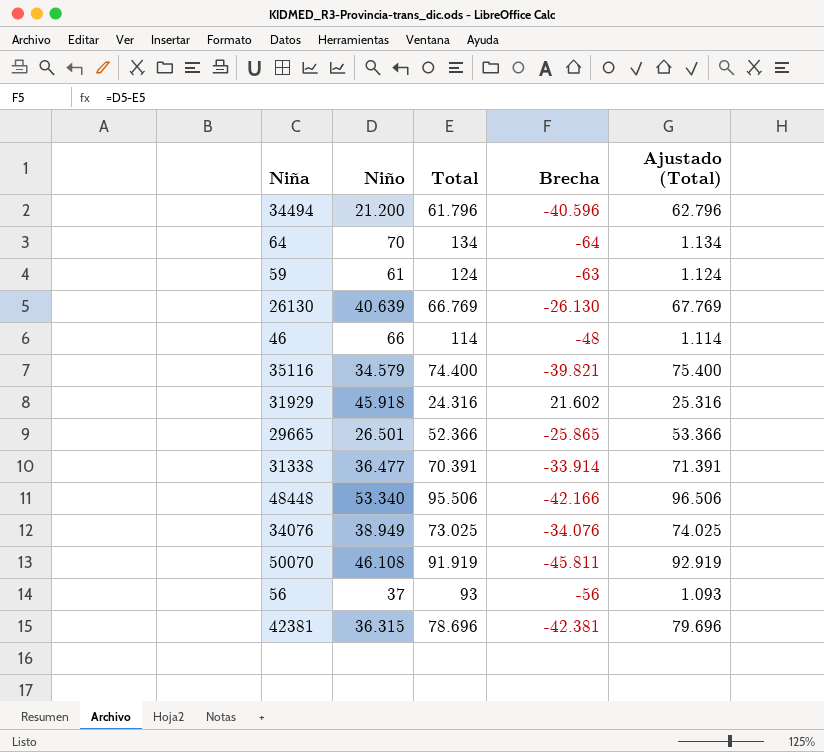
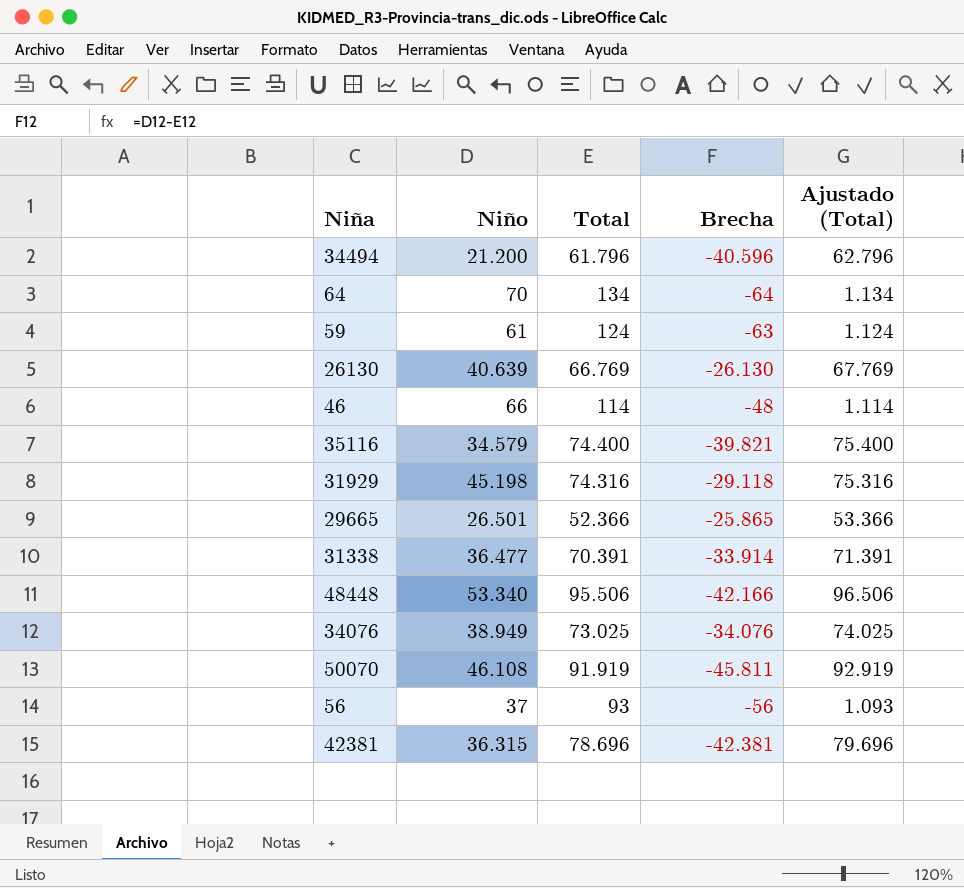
31929 | Niño: 45.918 -> 45.198
31929 | Total: 24.316 -> 74.316
31929 | Brecha: 21.602 -> -29.118
31929 | Ajustado (Total): 25.316 -> 75.316

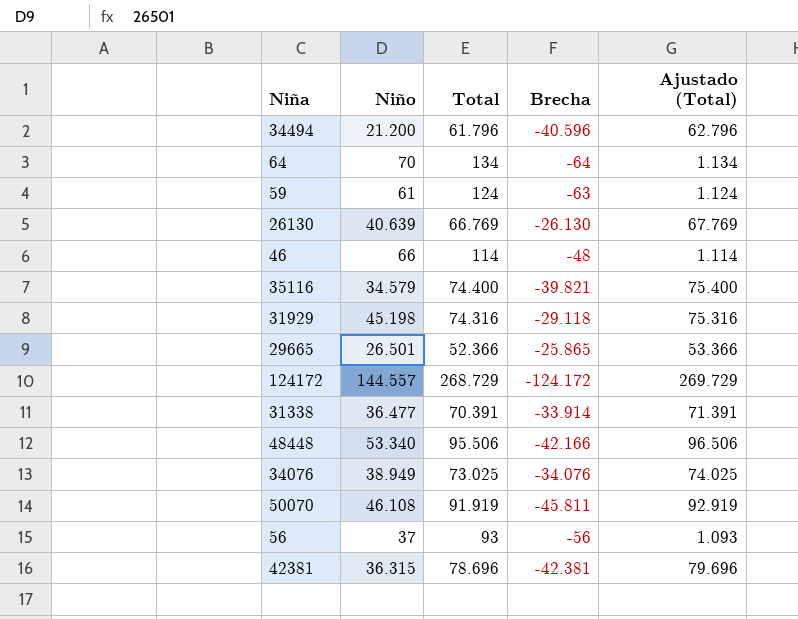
row 124172: none -> 144.557 | 268.729 | -124.172 | 269.729

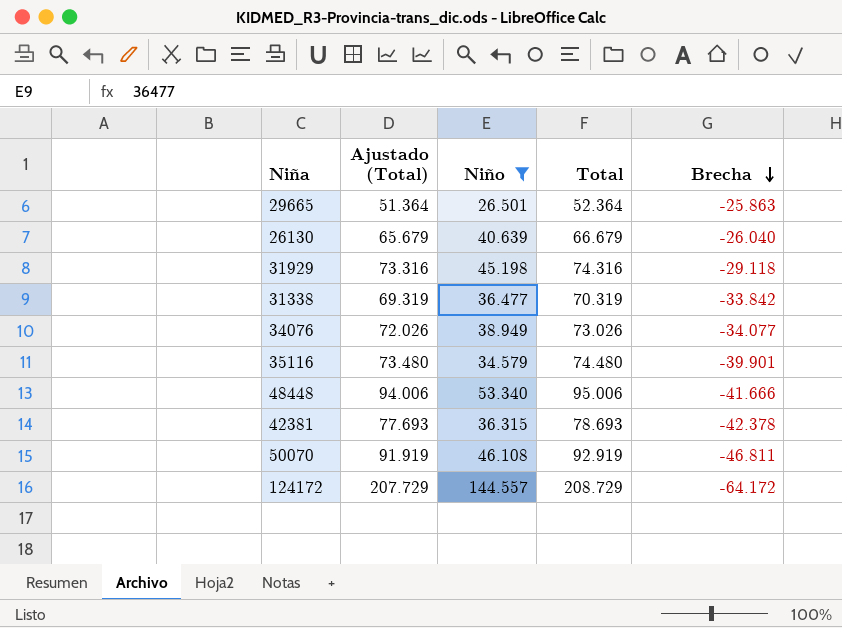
filter: none -> Niño >= 26.501
row order: none -> Brecha descending
column Ajustado (Total) | formula: [Total] + 1000 -> [Total] - 1000
column Ajustado (Total) | position: 5 -> 2
29665 | Total: 52.366 -> 52.364
29665 | Brecha: -25.865 -> -25.863
26130 | Total: 66.769 -> 66.679
26130 | Brecha: -26.130 -> -26.040
31338 | Total: 70.391 -> 70.319
31338 | Brecha: -33.914 -> -33.842
34076 | Total: 73.025 -> 73.026
34076 | Brecha: -34.076 -> -34.077
35116 | Total: 74.400 -> 74.480
35116 | Brecha: -39.821 -> -39.901
48448 | Total: 95.506 -> 95.006
48448 | Brecha: -42.166 -> -41.666
42381 | Total: 78.696 -> 78.693
42381 | Brecha: -42.381 -> -42.378
50070 | Total: 91.919 -> 92.919
50070 | Brecha: -45.811 -> -46.811
124172 | Total: 268.729 -> 208.729
124172 | Brecha: -124.172 -> -64.172

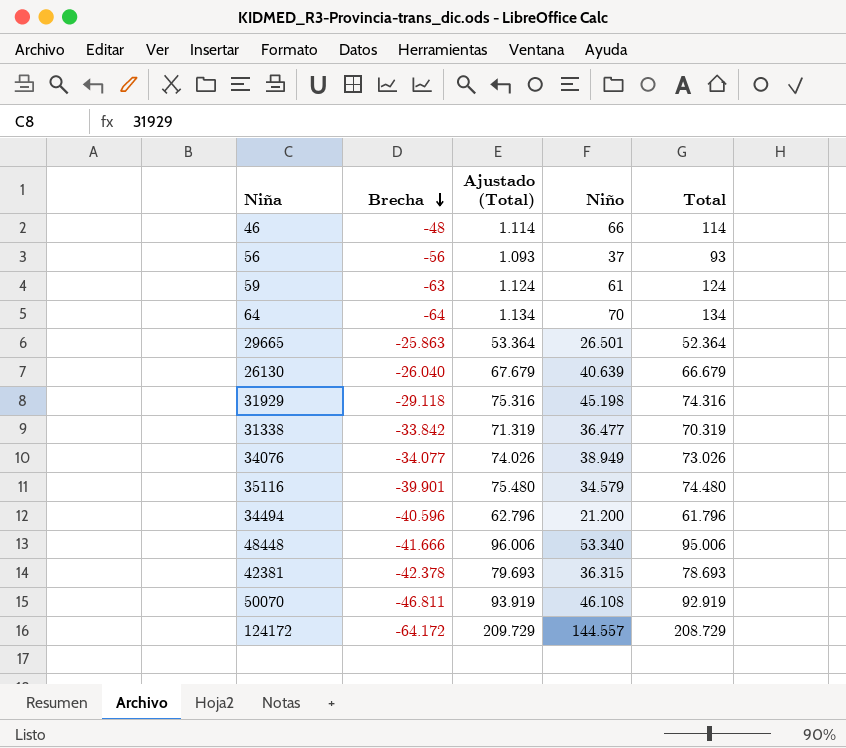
filter: Niño >= 26.501 -> none
column Brecha | position: 5 -> 2
column Ajustado (Total) | formula: [Total] - 1000 -> [Total] + 1000

